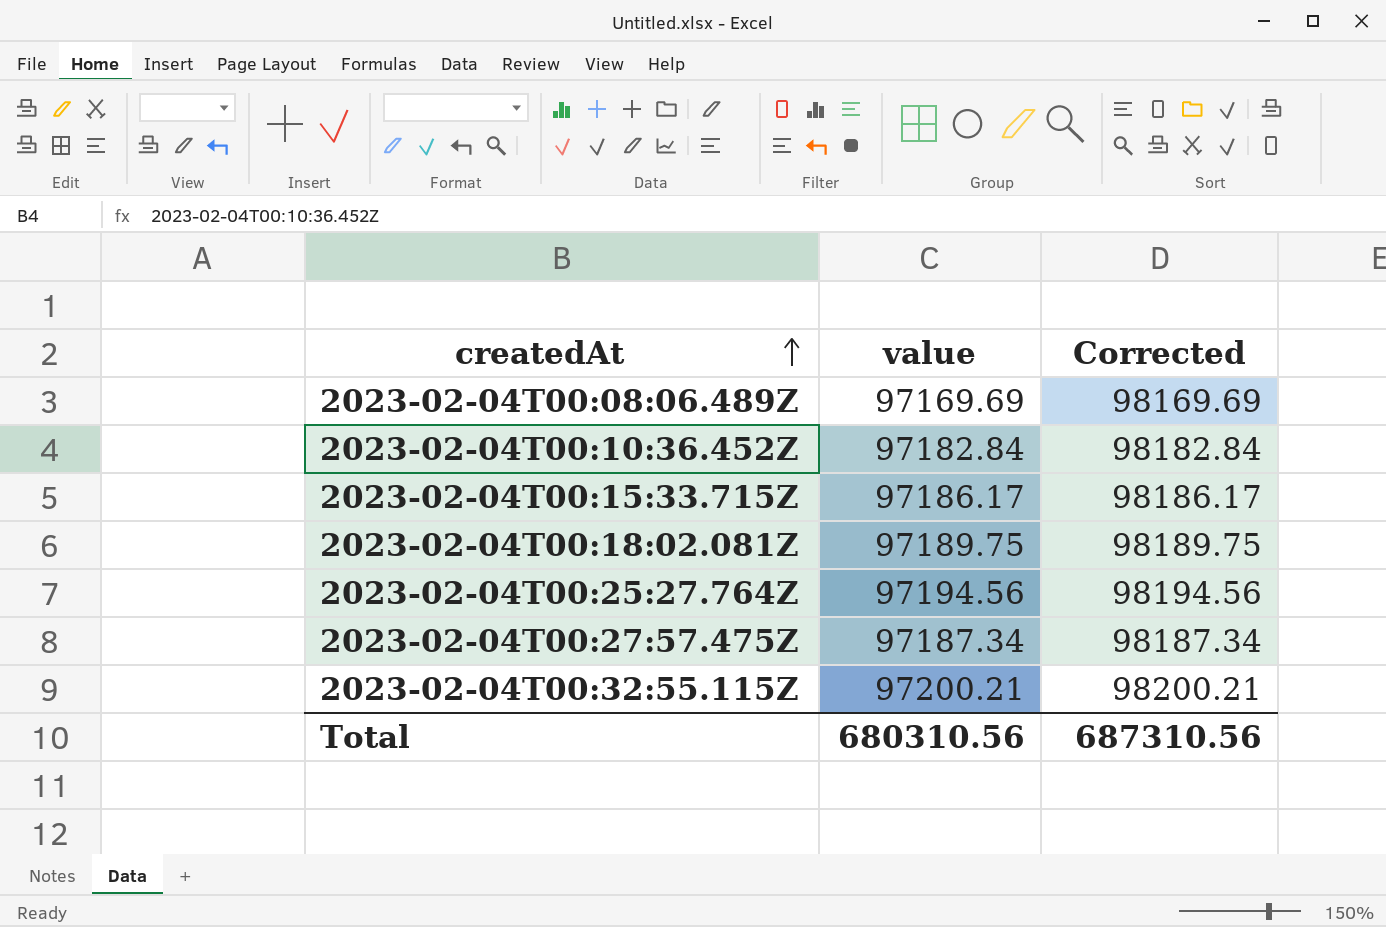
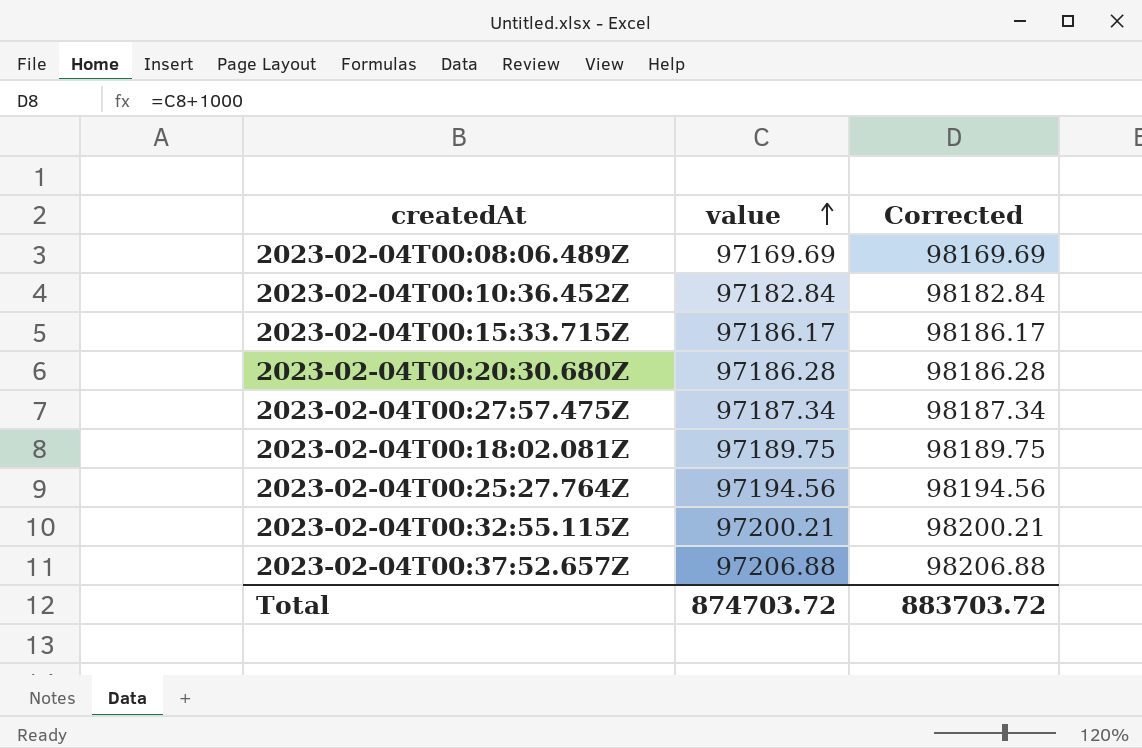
row order: createdAt ascending -> value ascending
row 2023-02-04T00:20:30.680Z: none -> 97186.28 | 98186.28
row 2023-02-04T00:37:52.657Z: none -> 97206.88 | 98206.88
Total | value: 680310.56 -> 874703.72
Total | Corrected: 687310.56 -> 883703.72

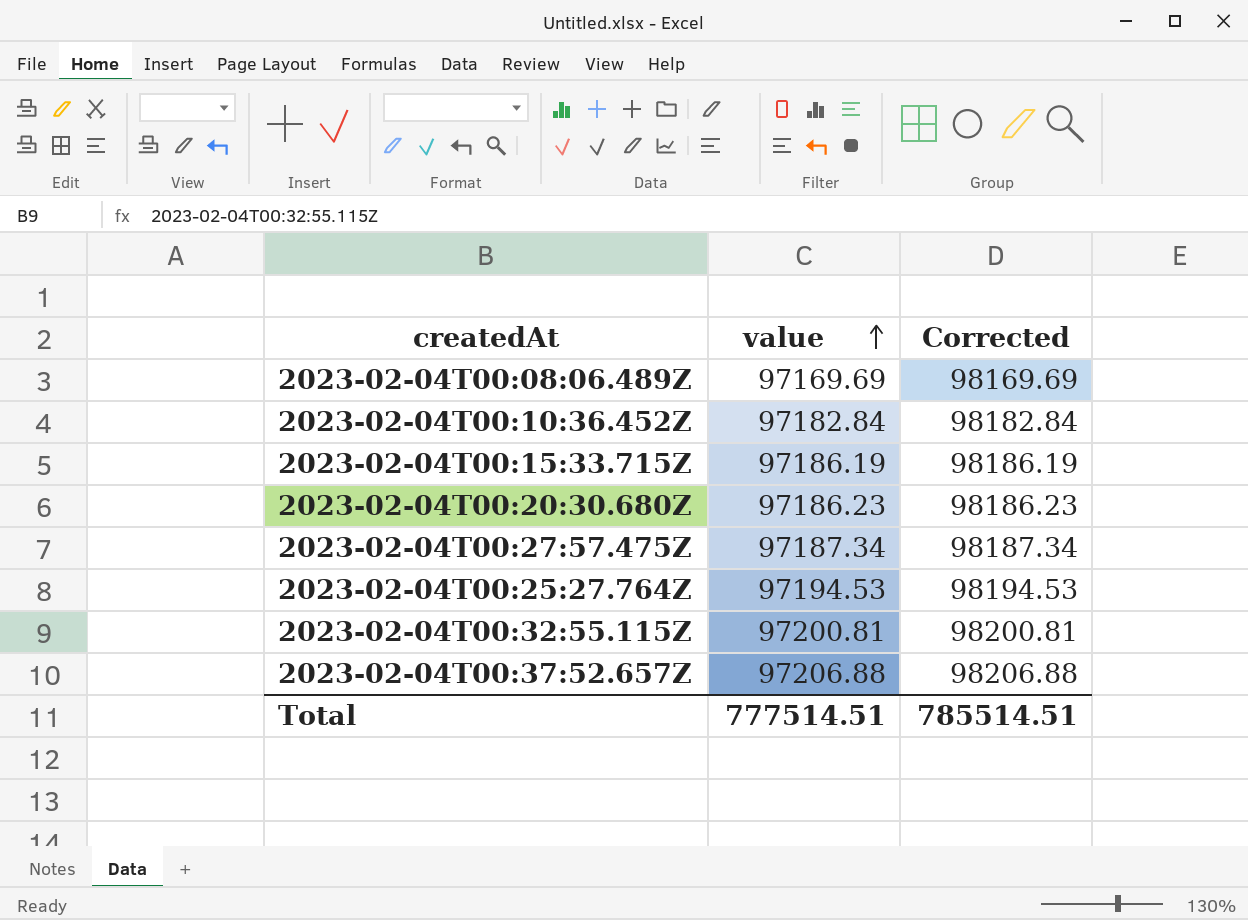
row 2023-02-04T00:18:02.081Z: 97189.75 | 98189.75 -> none
2023-02-04T00:15:33.715Z | value: 97186.17 -> 97186.19
2023-02-04T00:15:33.715Z | Corrected: 98186.17 -> 98186.19
2023-02-04T00:20:30.680Z | value: 97186.28 -> 97186.23
2023-02-04T00:20:30.680Z | Corrected: 98186.28 -> 98186.23
2023-02-04T00:25:27.764Z | value: 97194.56 -> 97194.53
2023-02-04T00:25:27.764Z | Corrected: 98194.56 -> 98194.53
2023-02-04T00:32:55.115Z | value: 97200.21 -> 97200.81
2023-02-04T00:32:55.115Z | Corrected: 98200.21 -> 98200.81
Total | value: 874703.72 -> 777514.51
Total | Corrected: 883703.72 -> 785514.51

